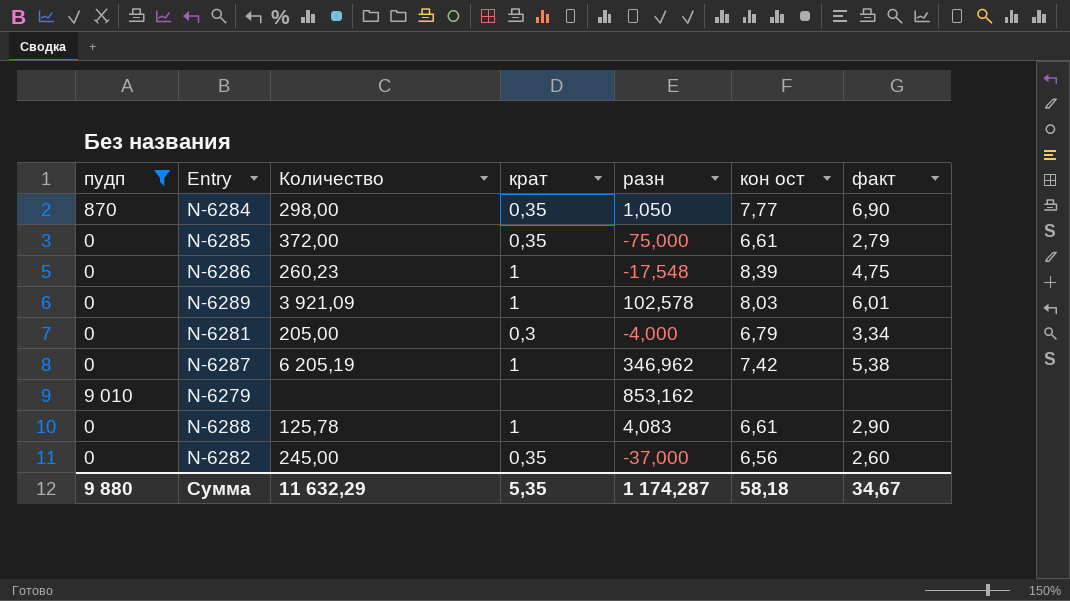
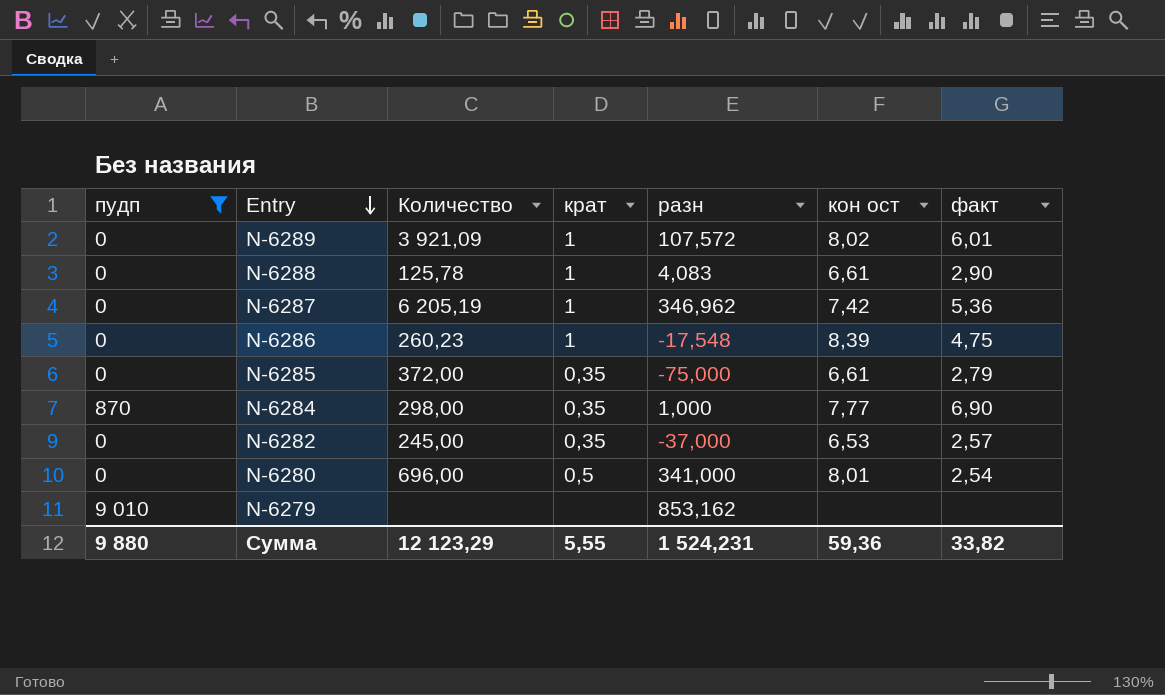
row order: none -> Entry descending
row N-6281: 0 | 205,00 | 0,3 | -4,000 | 6,79 | 3,34 -> none
N-6289 | разн: 102,578 -> 107,572
N-6289 | кон ост: 8,03 -> 8,02
N-6287 | факт: 5,38 -> 5,36
N-6284 | разн: 1,050 -> 1,000
N-6282 | кон ост: 6,56 -> 6,53
N-6282 | факт: 2,60 -> 2,57
row N-6280: none -> 0 | 696,00 | 0,5 | 341,000 | 8,01 | 2,54
Сумма | Количество: 11 632,29 -> 12 123,29
Сумма | крат: 5,35 -> 5,55
Сумма | разн: 1 174,287 -> 1 524,231
Сумма | кон ост: 58,18 -> 59,36
Сумма | факт: 34,67 -> 33,82

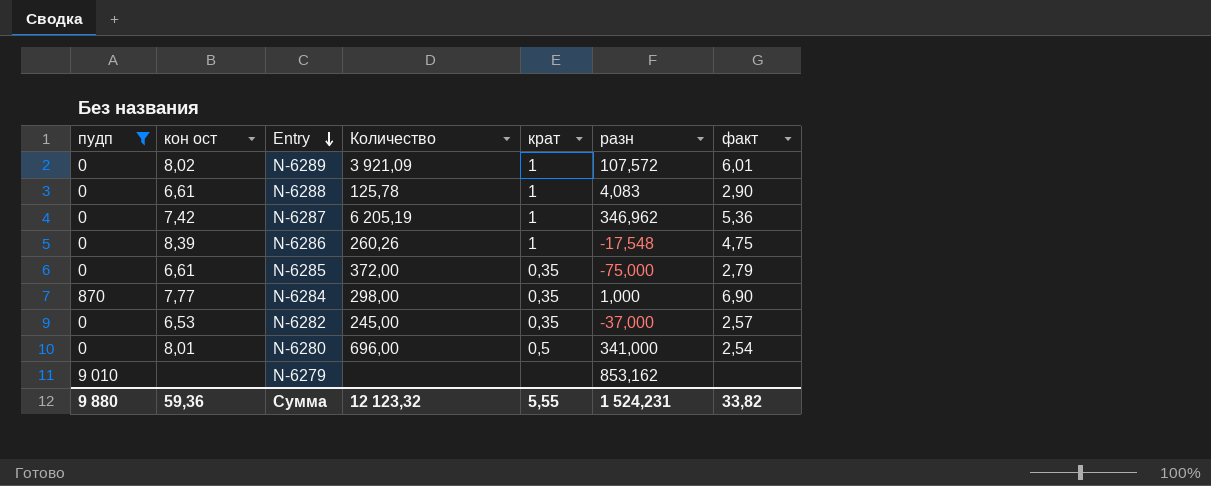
column кон ост | position: 6 -> 2
N-6286 | Количество: 260,23 -> 260,26
Сумма | Количество: 12 123,29 -> 12 123,32

